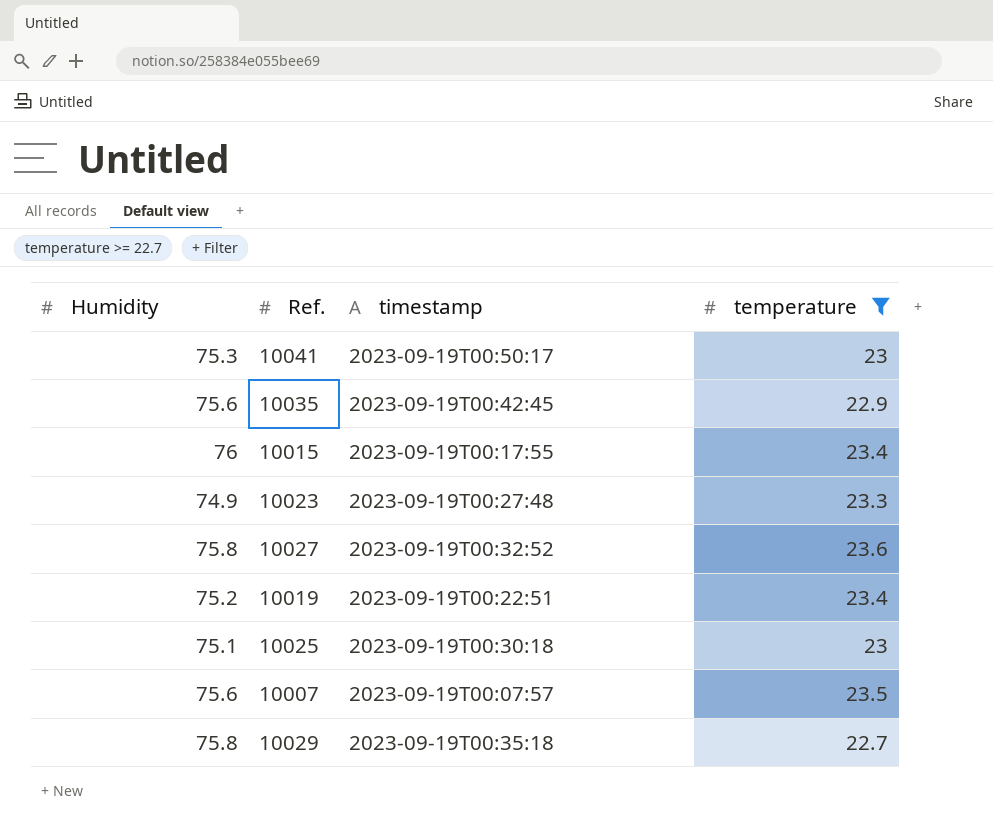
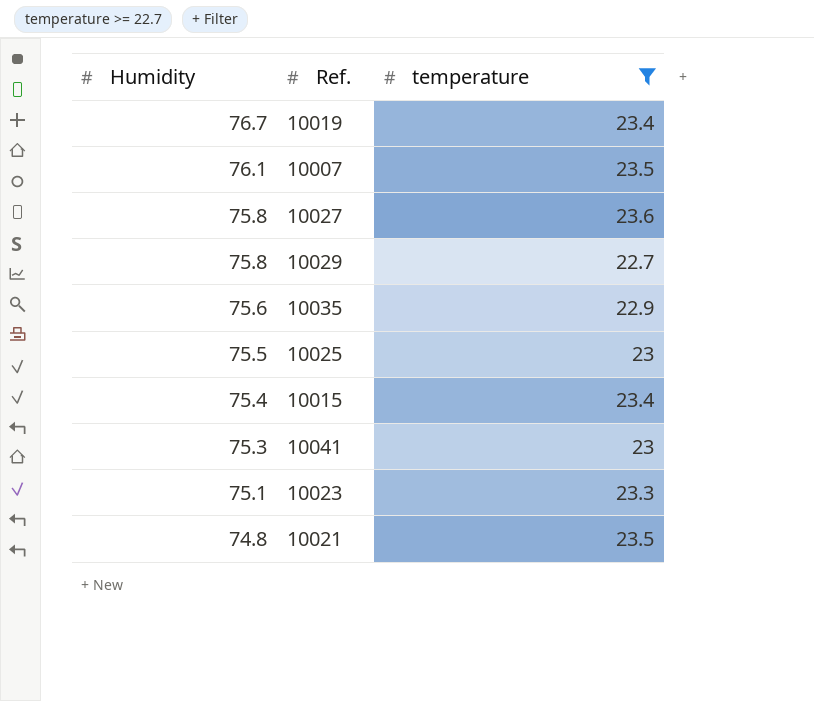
row order: none -> Humidity descending
column timestamp | position: 3 -> none
10019 | Humidity: 75.2 -> 76.7
10007 | Humidity: 75.6 -> 76.1
10025 | Humidity: 75.1 -> 75.5
10015 | Humidity: 76 -> 75.4
10023 | Humidity: 74.9 -> 75.1
row 10021: none -> 74.8 | 23.5

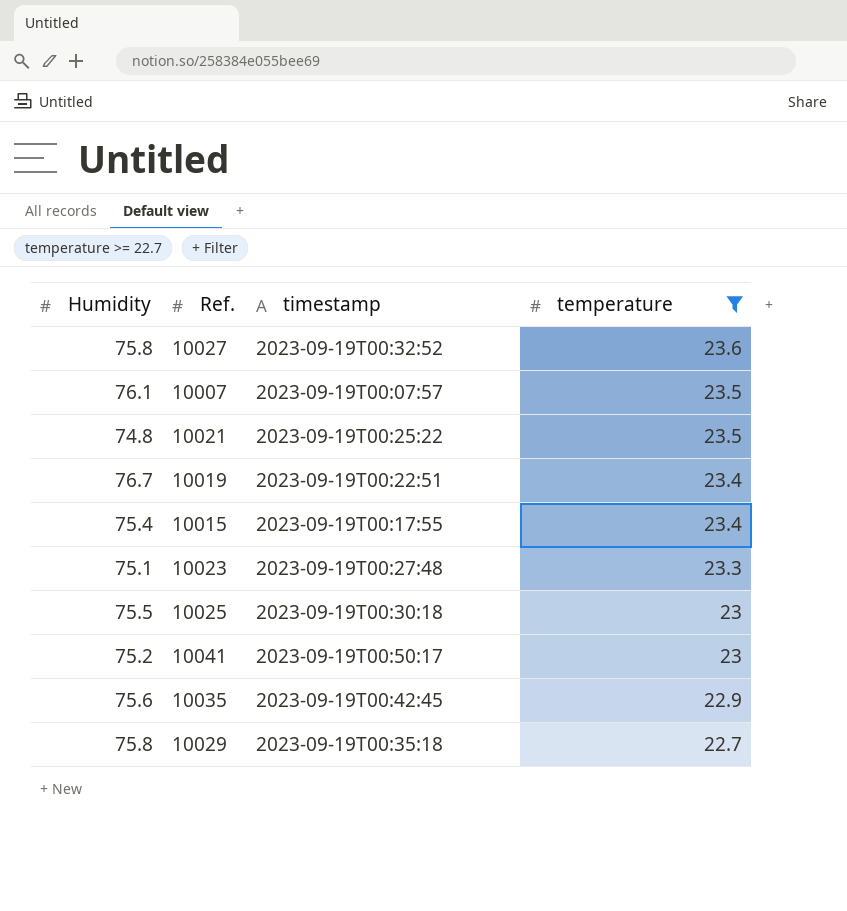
row order: Humidity descending -> temperature descending
column timestamp | position: none -> 3
10041 | Humidity: 75.3 -> 75.2

